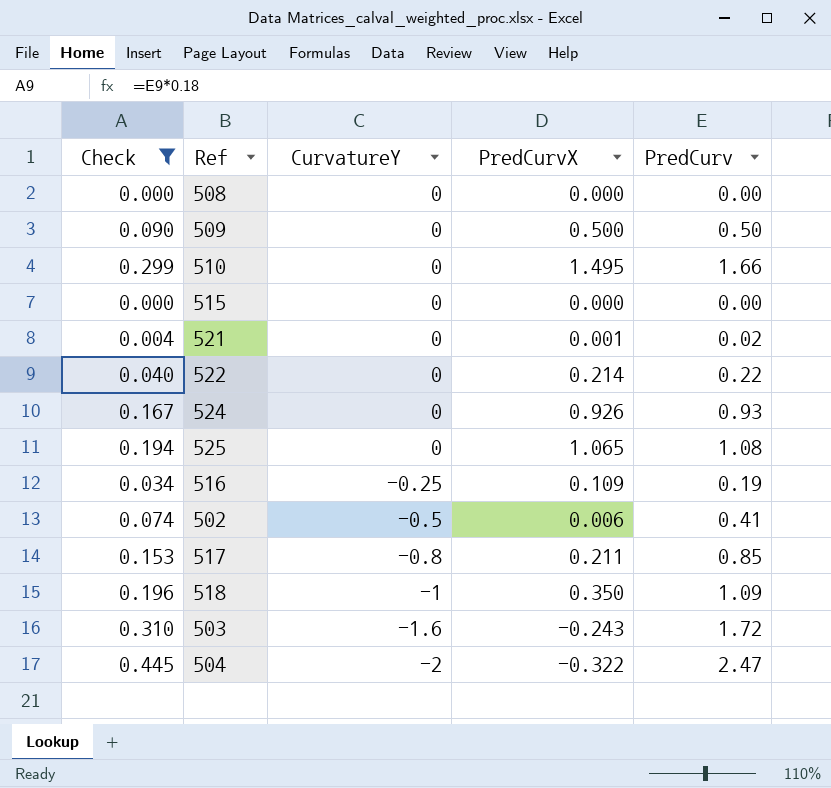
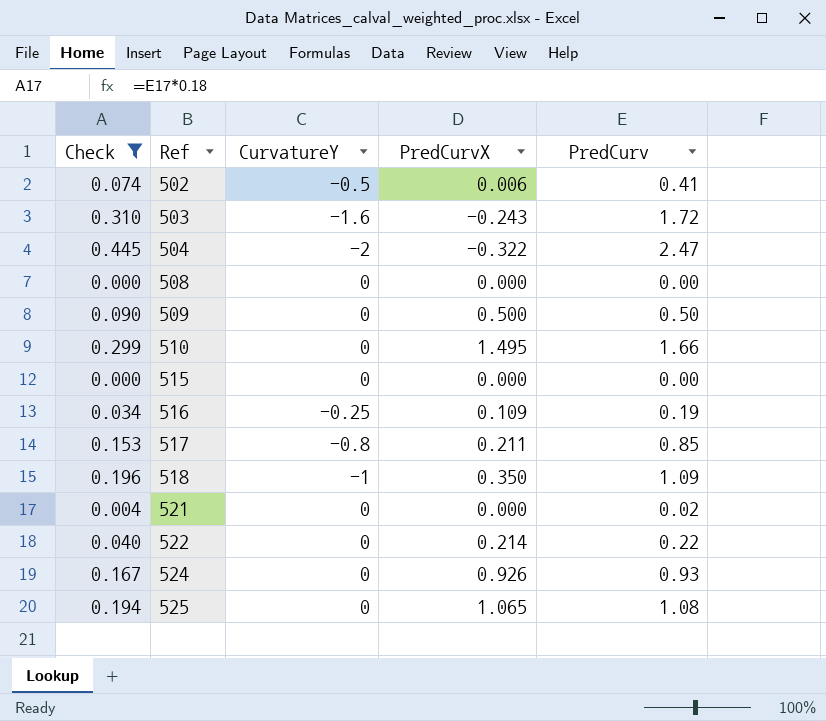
row order: CurvatureY descending -> Ref ascending
521 | PredCurvX: 0.001 -> 0.000

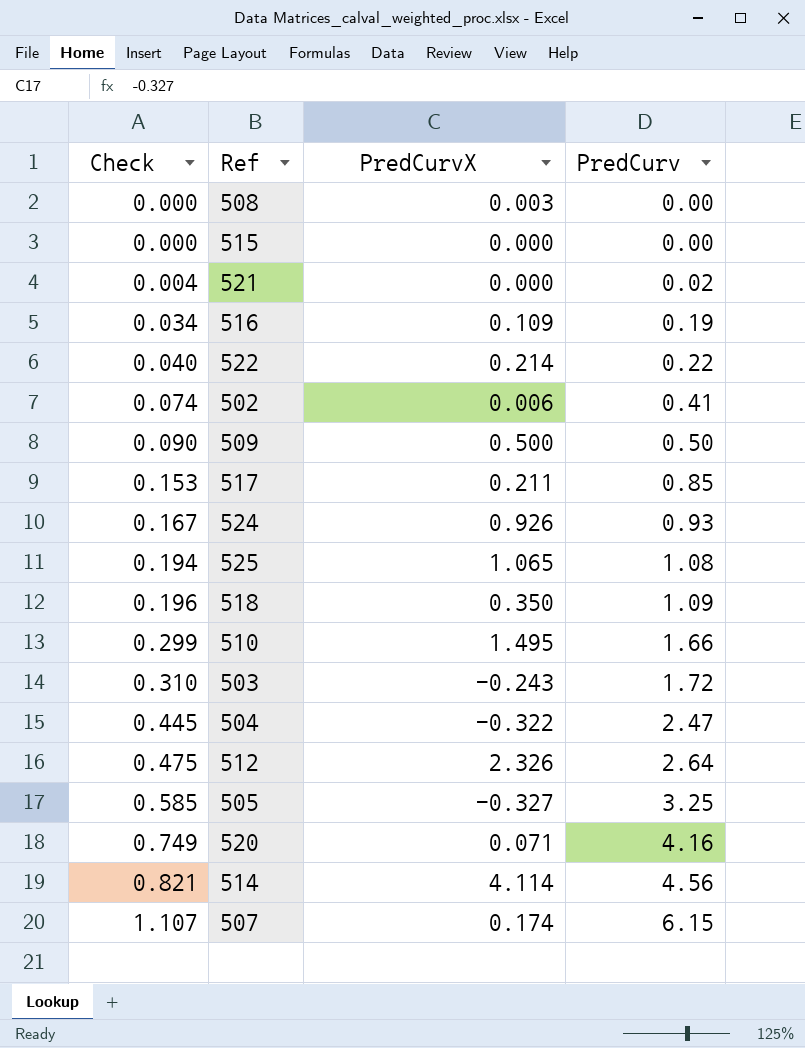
filter: Check <= 0.445 -> none
row order: Ref ascending -> Check ascending
column CurvatureY | position: 3 -> none
508 | PredCurvX: 0.000 -> 0.003

